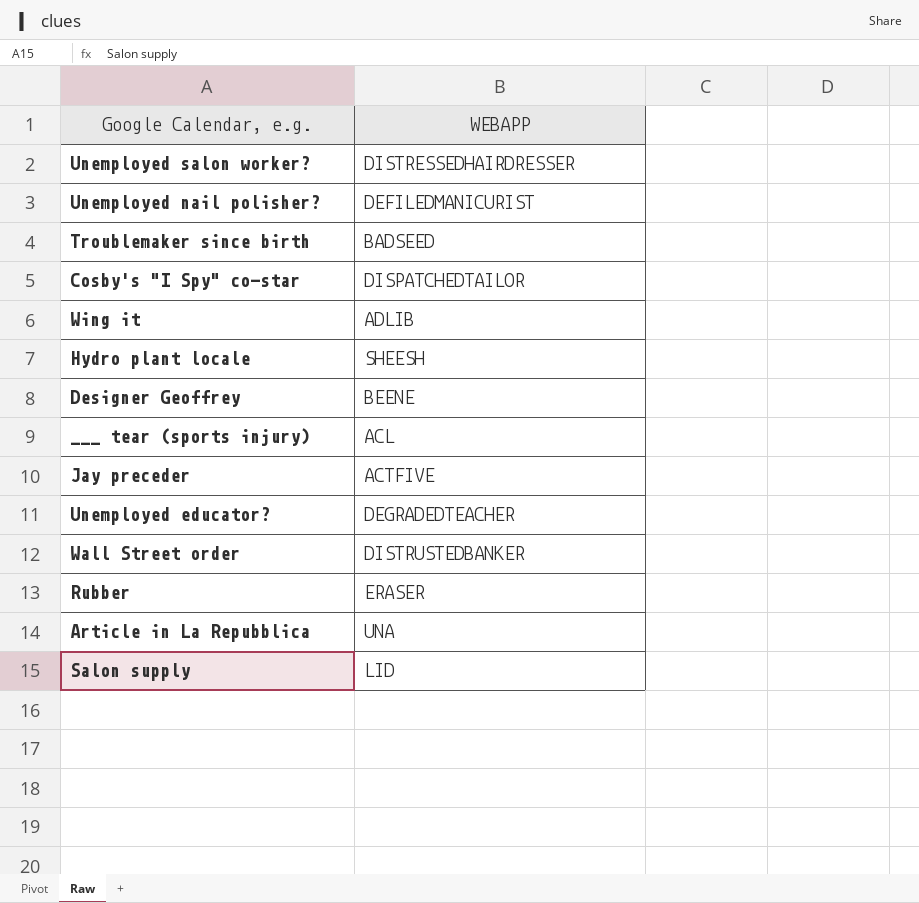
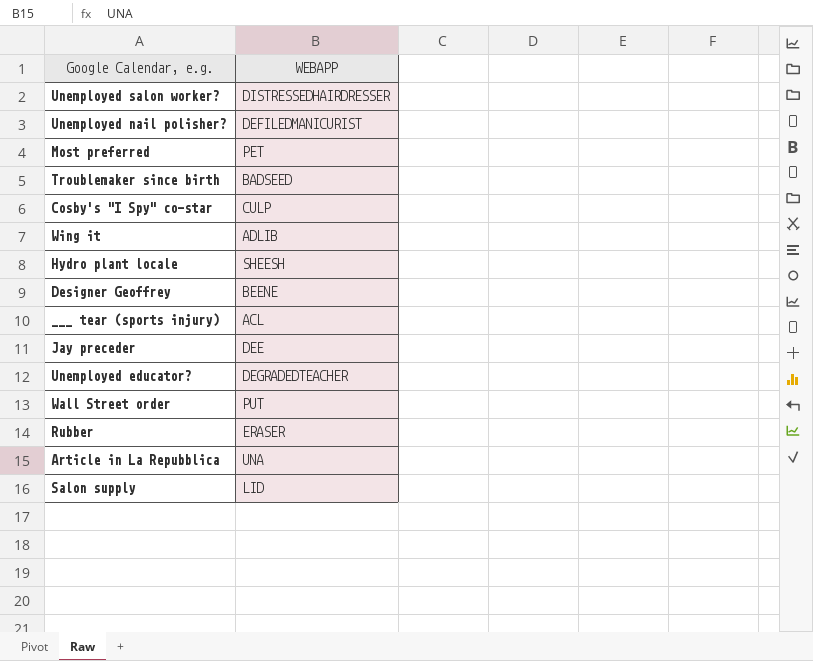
row Most preferred: none -> PET
Cosby's "I Spy" co-star | WEBAPP: DISPATCHEDTAILOR -> CULP
Jay preceder | WEBAPP: ACTFIVE -> DEE
Wall Street order | WEBAPP: DISTRUSTEDBANKER -> PUT

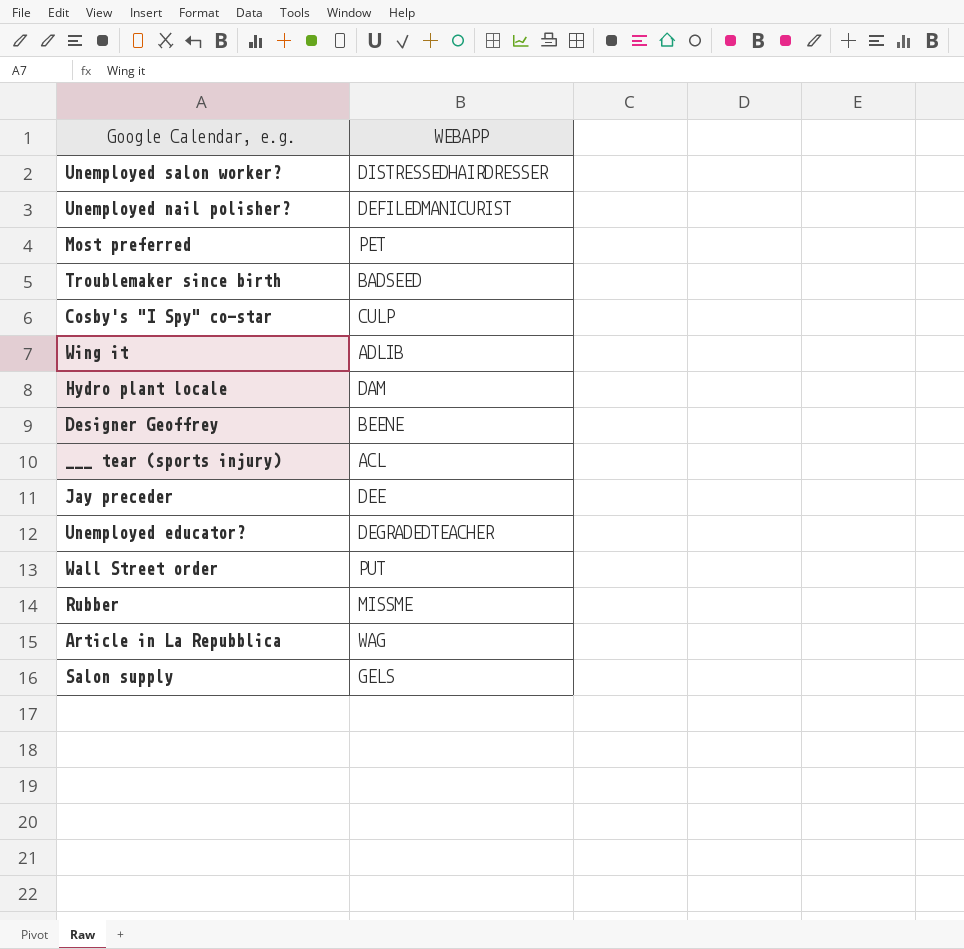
Hydro plant locale | WEBAPP: SHEESH -> DAM
Rubber | WEBAPP: ERASER -> MISSME
Article in La Repubblica | WEBAPP: UNA -> WAG
Salon supply | WEBAPP: LID -> GELS

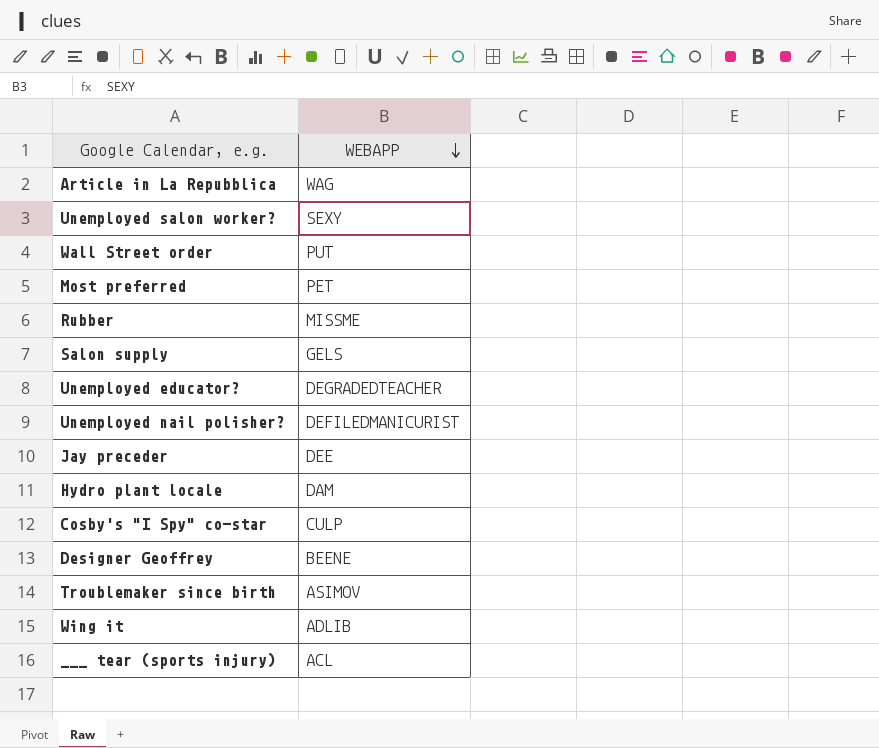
row order: none -> WEBAPP descending
Unemployed salon worker? | WEBAPP: DISTRESSEDHAIRDRESSER -> SEXY
Troublemaker since birth | WEBAPP: BADSEED -> ASIMOV

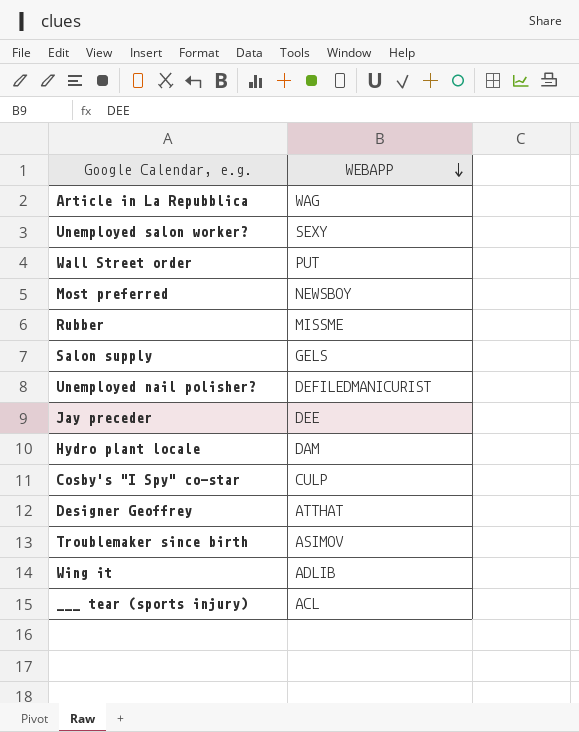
row Unemployed educator?: DEGRADEDTEACHER -> none
Most preferred | WEBAPP: PET -> NEWSBOY
Designer Geoffrey | WEBAPP: BEENE -> ATTHAT

